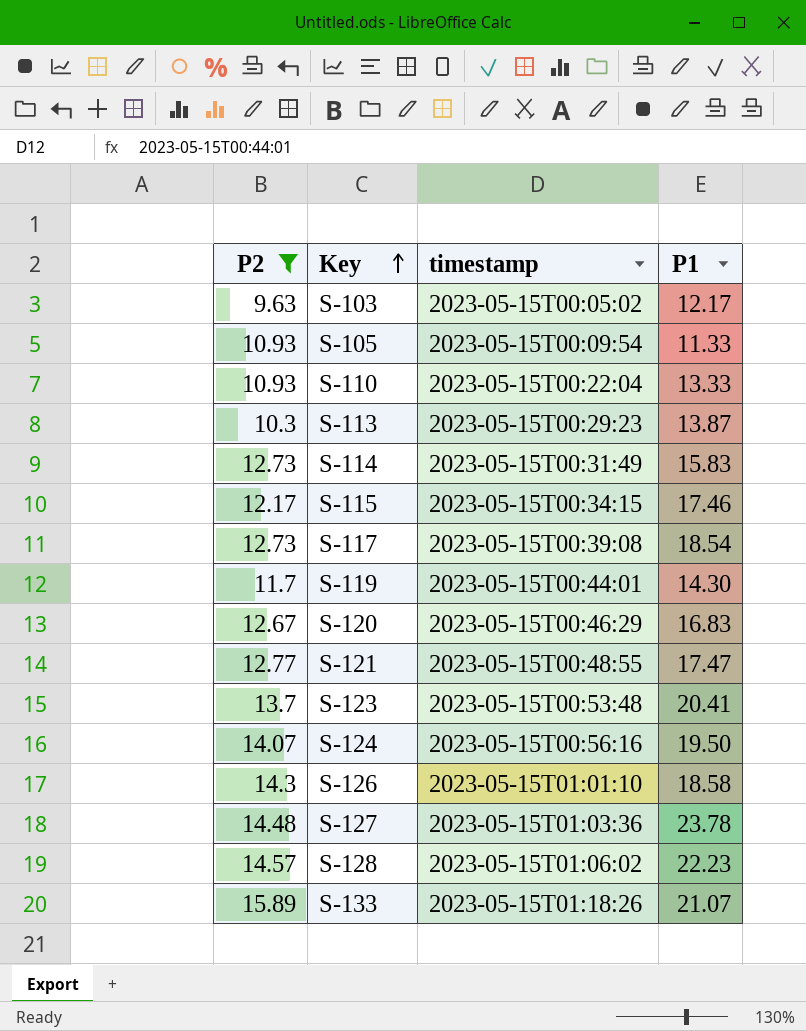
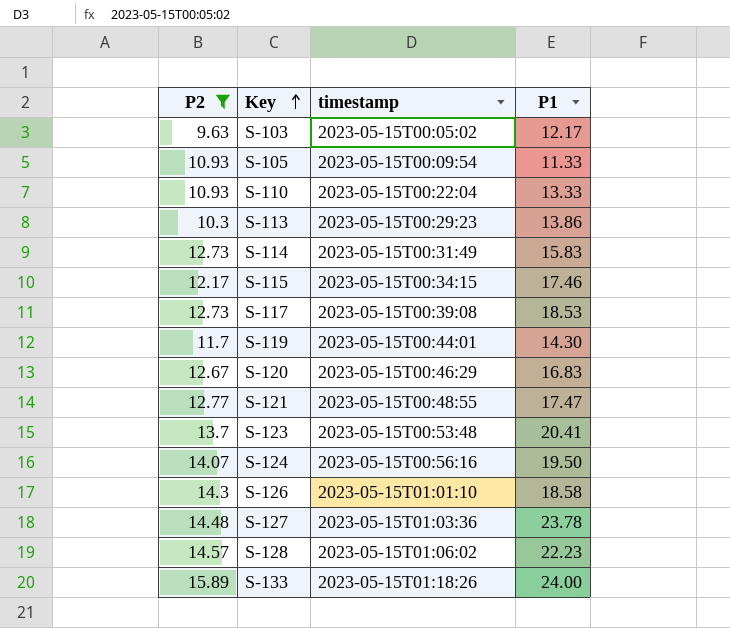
S-113 | P1: 13.87 -> 13.86
S-117 | P1: 18.54 -> 18.53
S-133 | P1: 21.07 -> 24.00

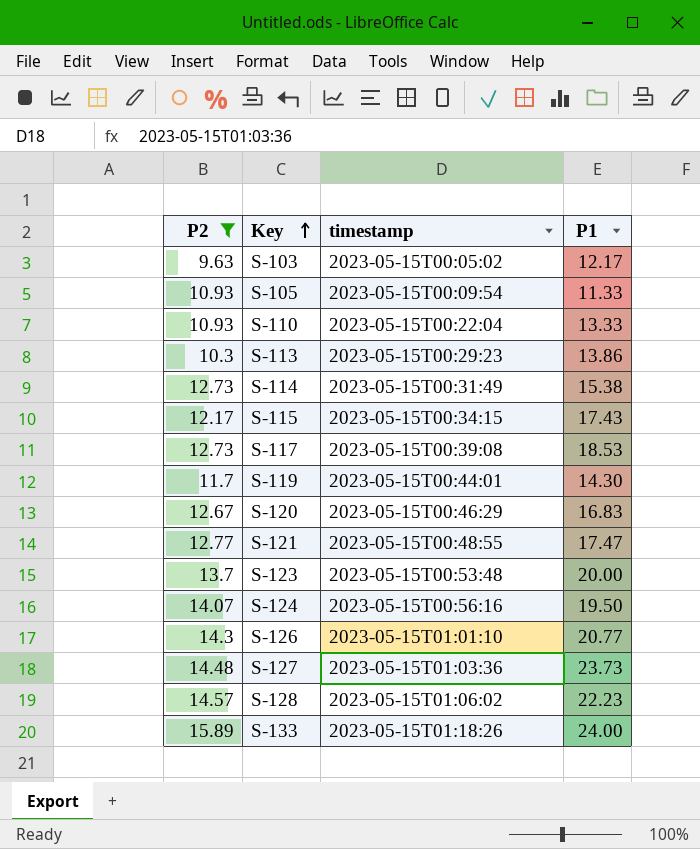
S-114 | P1: 15.83 -> 15.38
S-115 | P1: 17.46 -> 17.43
S-123 | P1: 20.41 -> 20.00
S-126 | P1: 18.58 -> 20.77
S-127 | P1: 23.78 -> 23.73

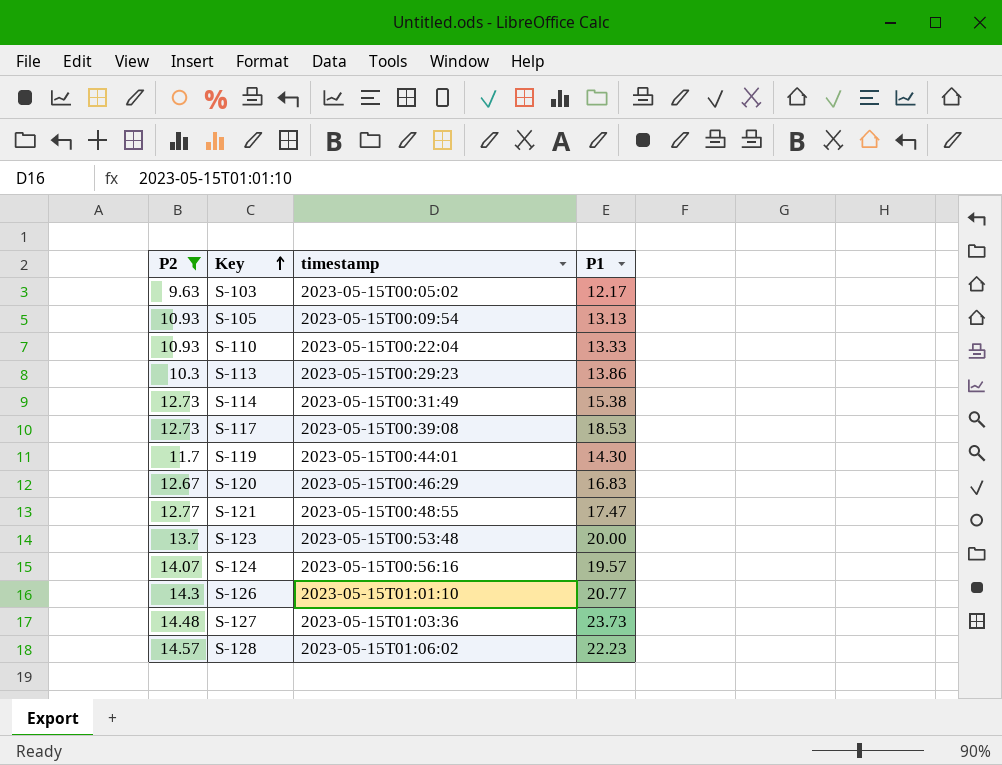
row S-115: 12.17 | 2023-05-15T00:34:15 | 17.43 -> none
row S-133: 15.89 | 2023-05-15T01:18:26 | 24.00 -> none
S-105 | P1: 11.33 -> 13.13
S-124 | P1: 19.50 -> 19.57

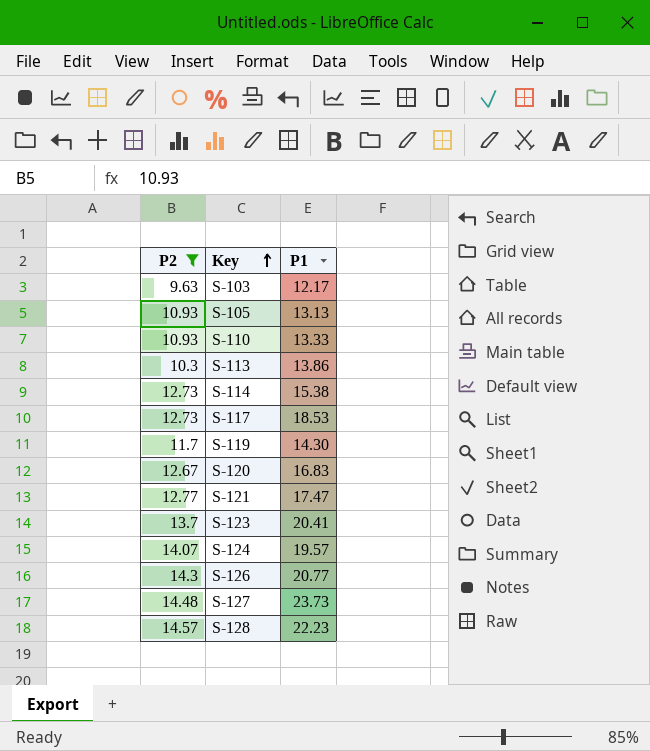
column timestamp | position: 3 -> none
S-123 | P1: 20.00 -> 20.41

